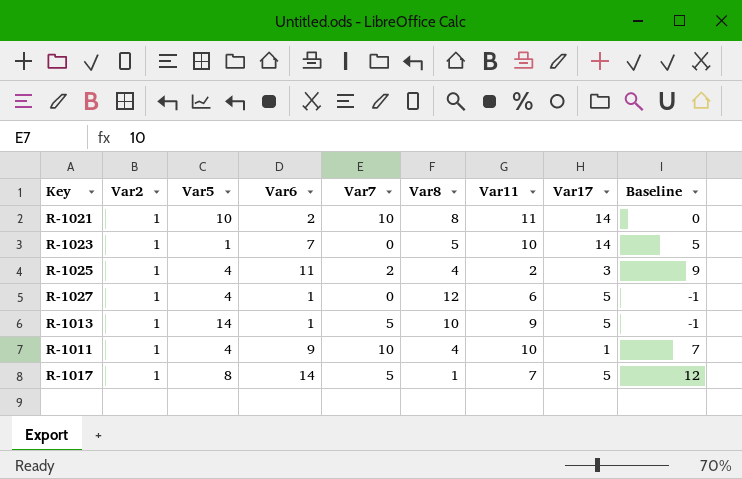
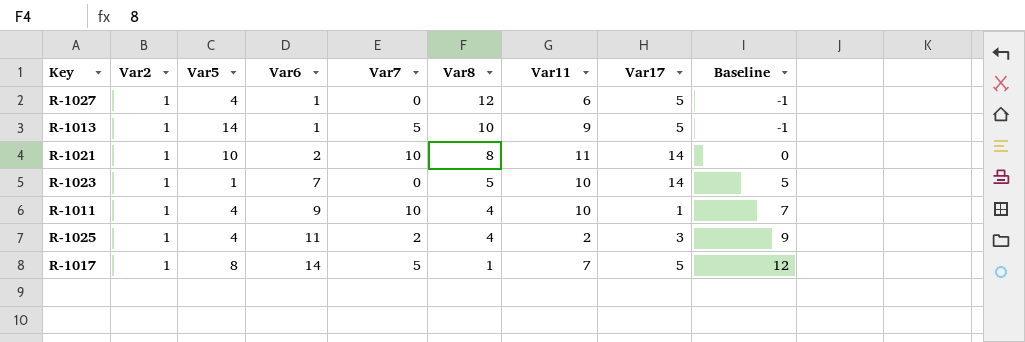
row order: none -> Var6 ascending

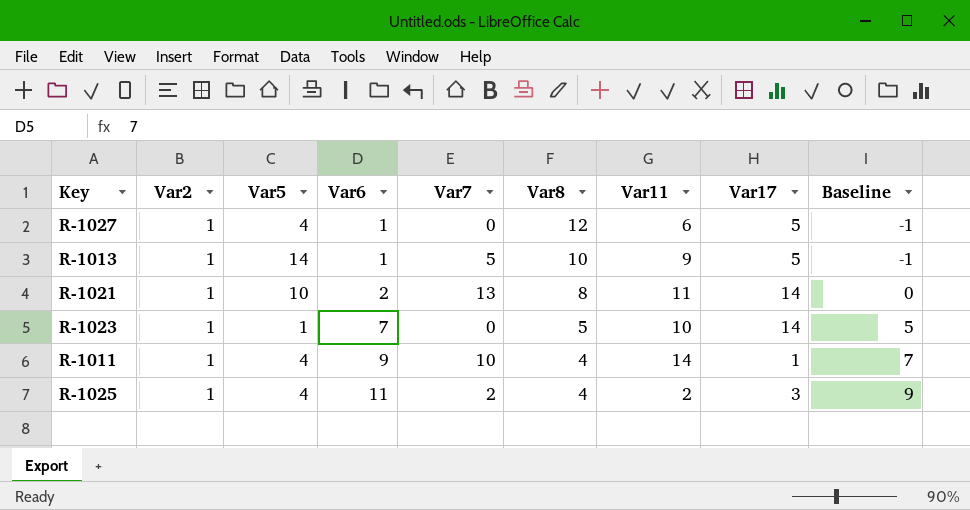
row R-1017: 1 | 8 | 14 | 5 | 1 | 7 | 5 | 12 -> none
R-1021 | Var7: 10 -> 13
R-1011 | Var11: 10 -> 14

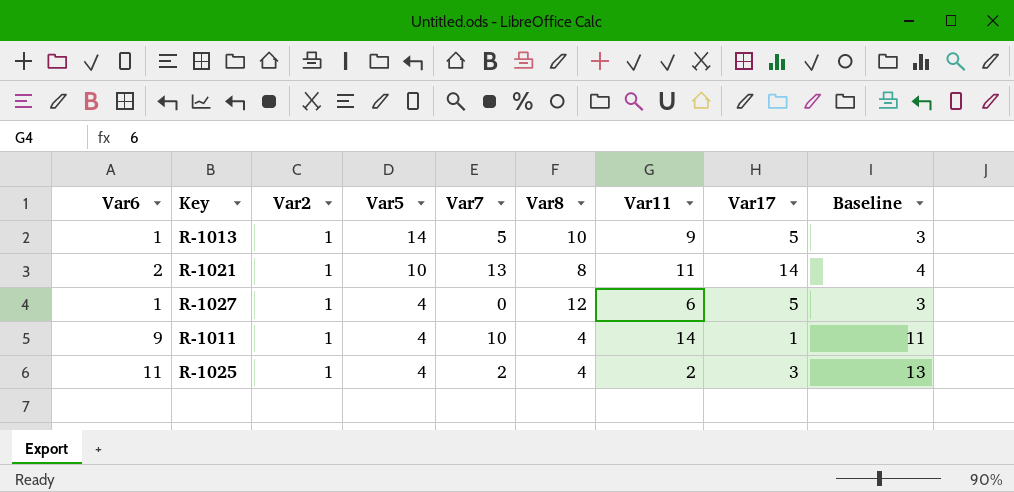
row order: Var6 ascending -> Var5 descending
column Var6 | position: 4 -> 1
column Baseline | formula: [Var6] - 2 -> [Var6] + 2
row R-1023: 1 | 1 | 7 | 0 | 5 | 10 | 14 | 5 -> none

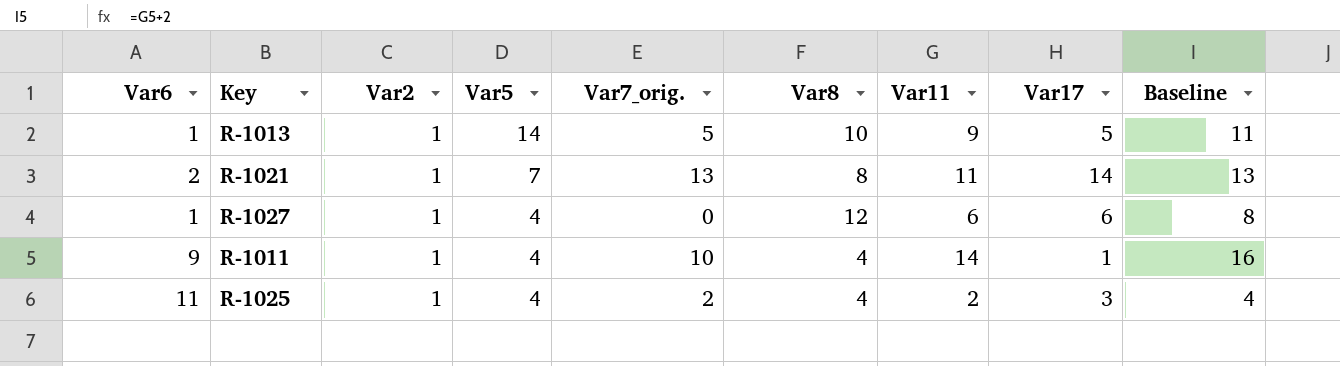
column name: Var7 -> Var7_orig.
column Baseline | formula: [Var6] + 2 -> [Var11] + 2
R-1021 | Var5: 10 -> 7
R-1027 | Var17: 5 -> 6

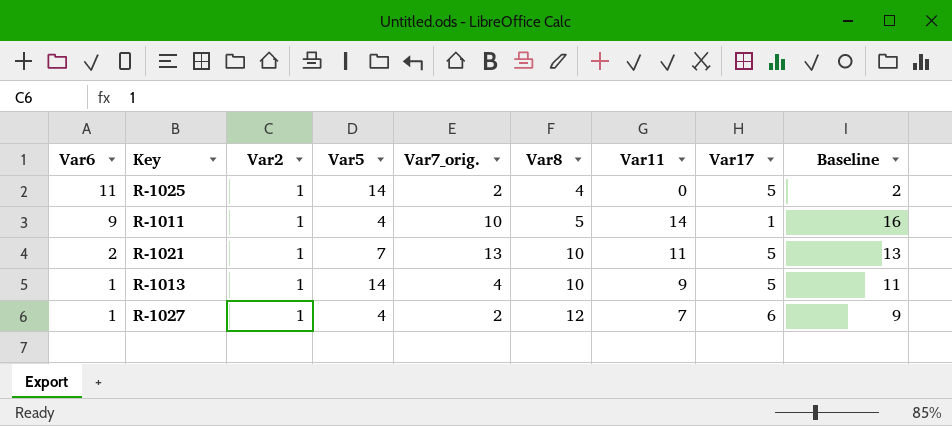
row order: Var5 descending -> Var6 descending
R-1025 | Var5: 4 -> 14
R-1025 | Var11: 2 -> 0
R-1025 | Var17: 3 -> 5
R-1025 | Baseline: 4 -> 2
R-1011 | Var8: 4 -> 5
R-1021 | Var8: 8 -> 10
R-1021 | Var17: 14 -> 5
R-1013 | Var7_orig.: 5 -> 4
R-1027 | Var7_orig.: 0 -> 2
R-1027 | Var11: 6 -> 7
R-1027 | Baseline: 8 -> 9

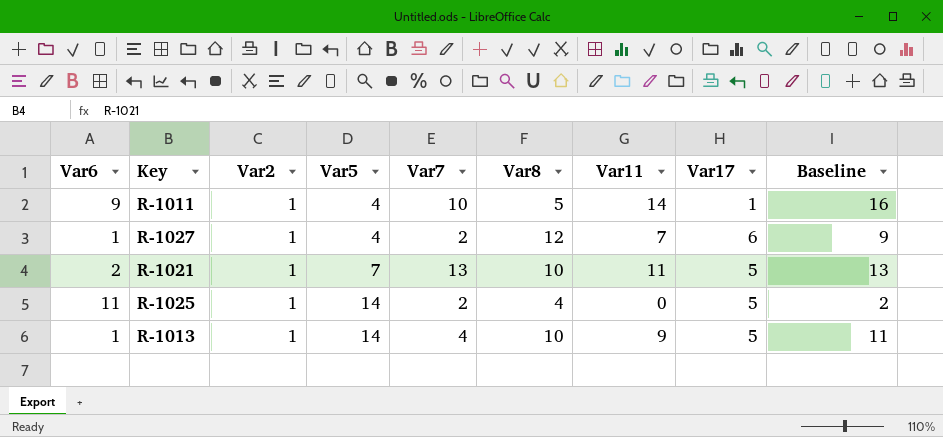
row order: Var6 descending -> Var5 ascending
column name: Var7_orig. -> Var7

